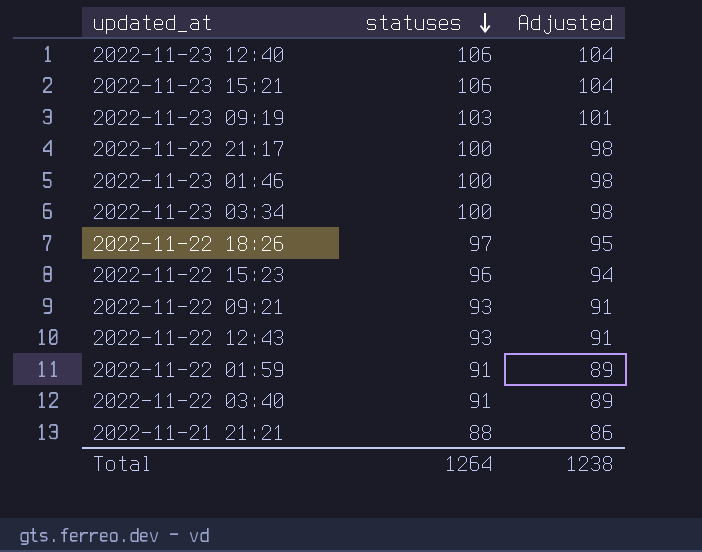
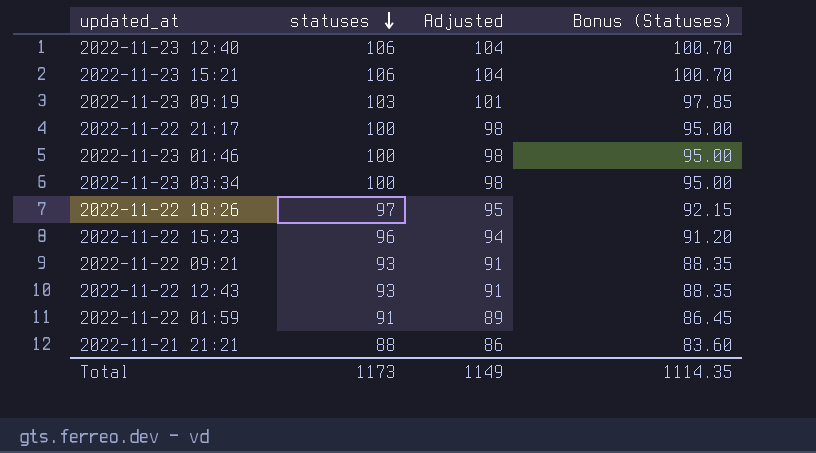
column Bonus (Statuses) | formula: none -> [statuses] * 0.95
row 2022-11-22 03:40: 91 | 89 -> none
Total | statuses: 1264 -> 1173
Total | Adjusted: 1238 -> 1149

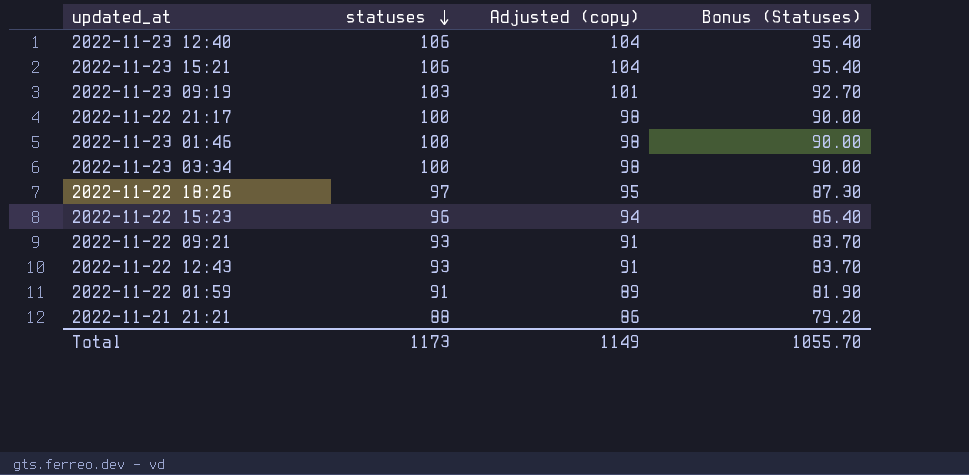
column name: Adjusted -> Adjusted (copy)
column Bonus (Statuses) | formula: [statuses] * 0.95 -> [statuses] * 0.9
Total | Bonus (Statuses): 1114.35 -> 1055.70

